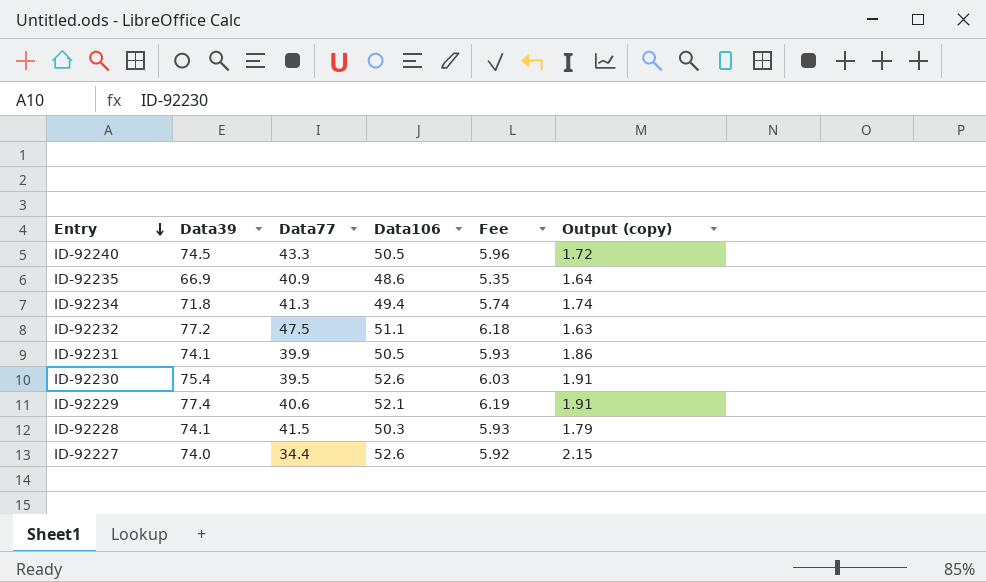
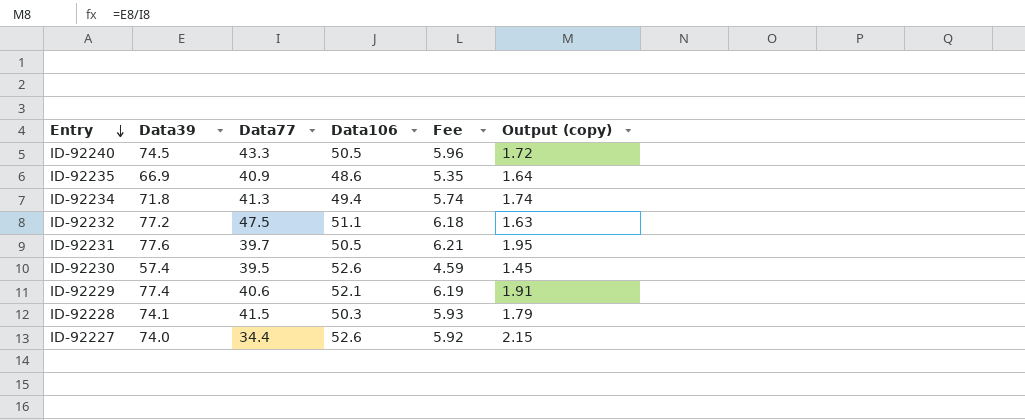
ID-92231 | Data39: 74.1 -> 77.6
ID-92231 | Data77: 39.9 -> 39.7
ID-92231 | Fee: 5.93 -> 6.21
ID-92231 | Output (copy): 1.86 -> 1.95
ID-92230 | Data39: 75.4 -> 57.4
ID-92230 | Fee: 6.03 -> 4.59
ID-92230 | Output (copy): 1.91 -> 1.45

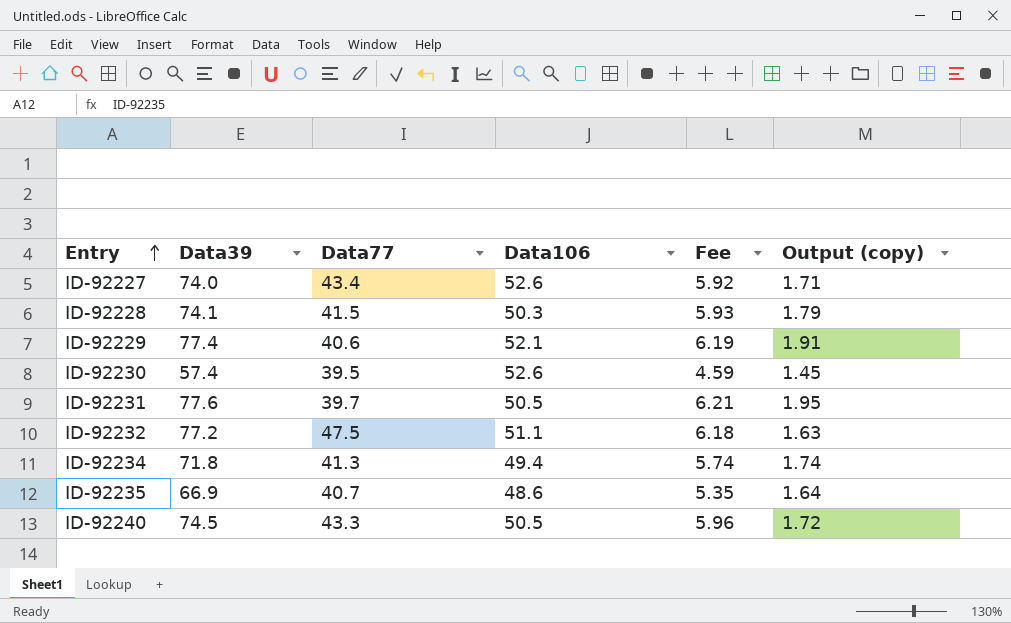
row order: Entry descending -> Entry ascending
ID-92227 | Data77: 34.4 -> 43.4
ID-92227 | Output (copy): 2.15 -> 1.71
ID-92235 | Data77: 40.9 -> 40.7

